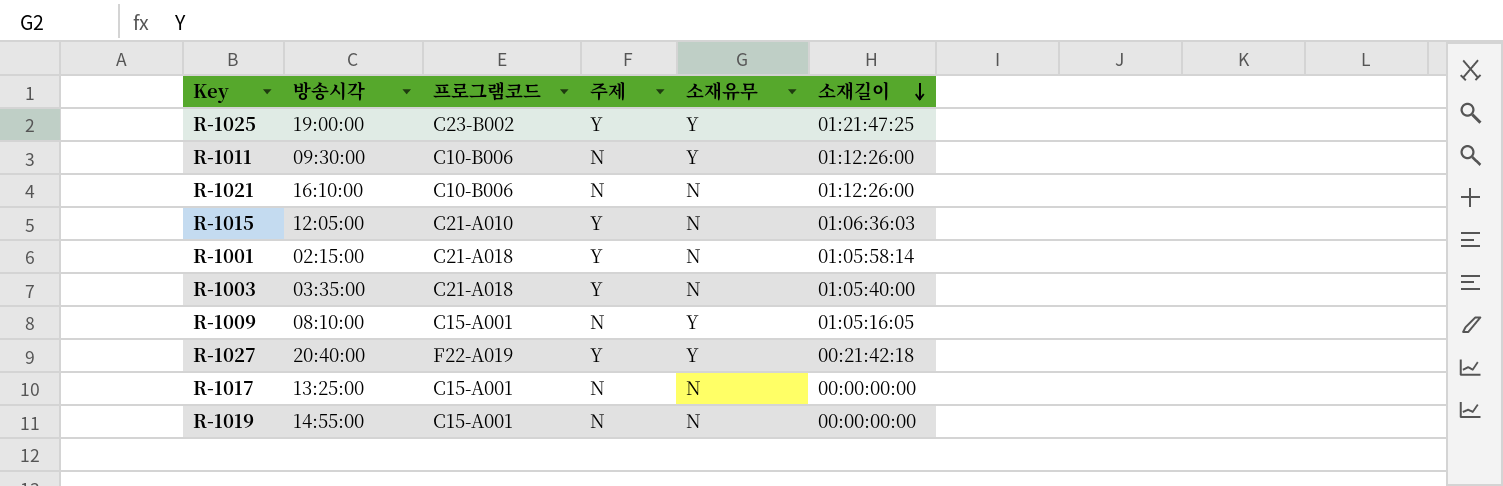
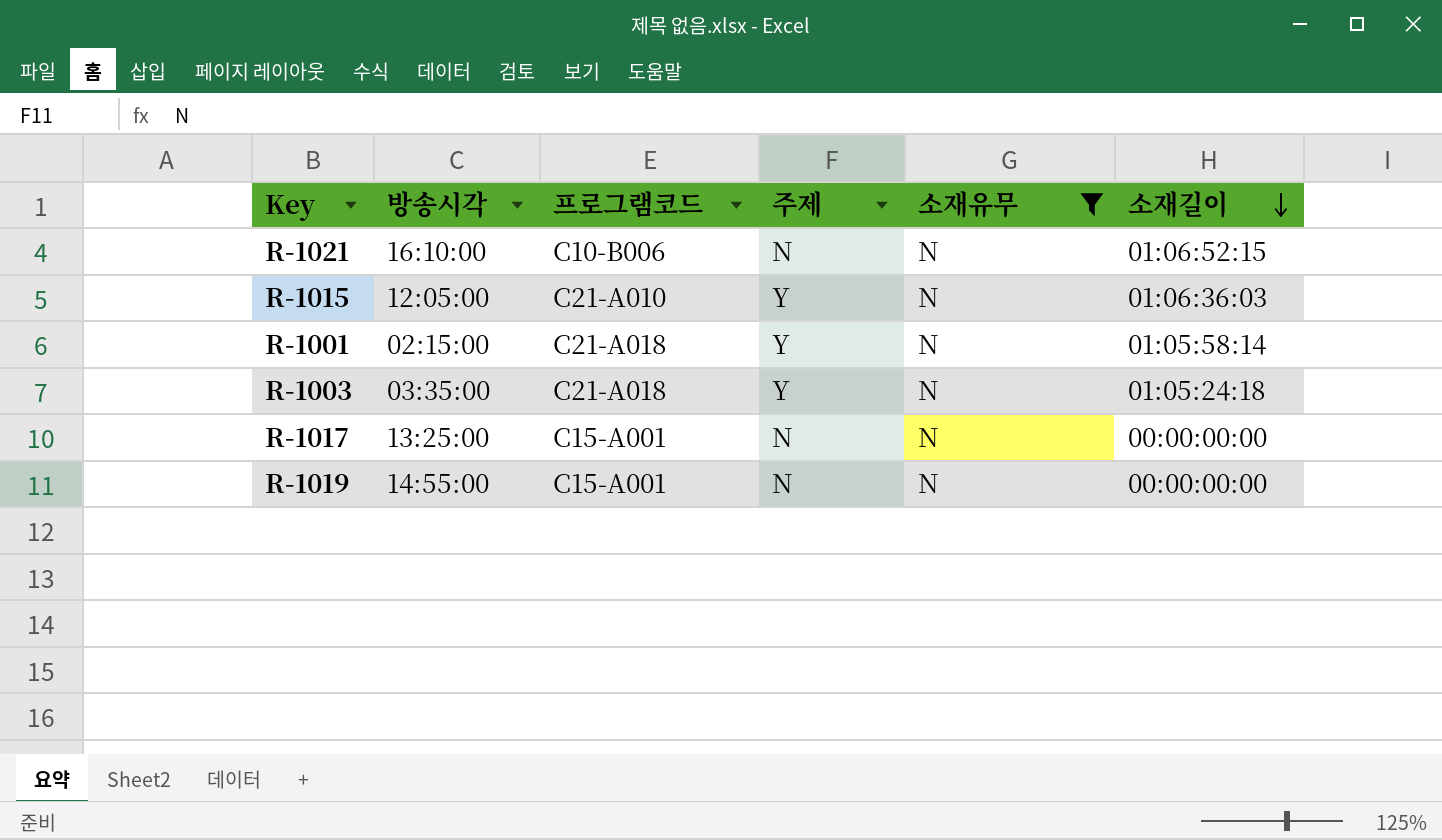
filter: none -> 소재유무 = N
R-1021 | 소재길이: 01:12:26:00 -> 01:06:52:15
R-1003 | 소재길이: 01:05:40:00 -> 01:05:24:18

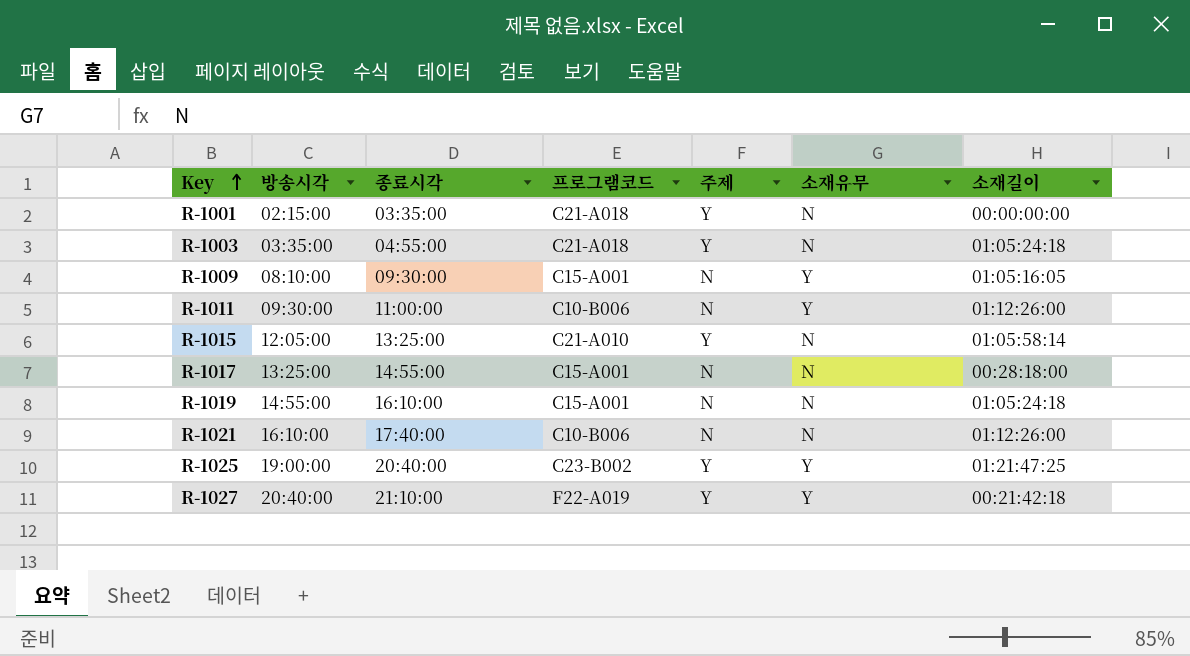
filter: 소재유무 = N -> none
row order: 소재길이 descending -> Key ascending
column 종료시각 | position: none -> 3
R-1001 | 소재길이: 01:05:58:14 -> 00:00:00:00
R-1015 | 소재길이: 01:06:36:03 -> 01:05:58:14
R-1017 | 소재길이: 00:00:00:00 -> 00:28:18:00
R-1019 | 소재길이: 00:00:00:00 -> 01:05:24:18
R-1021 | 소재길이: 01:06:52:15 -> 01:12:26:00

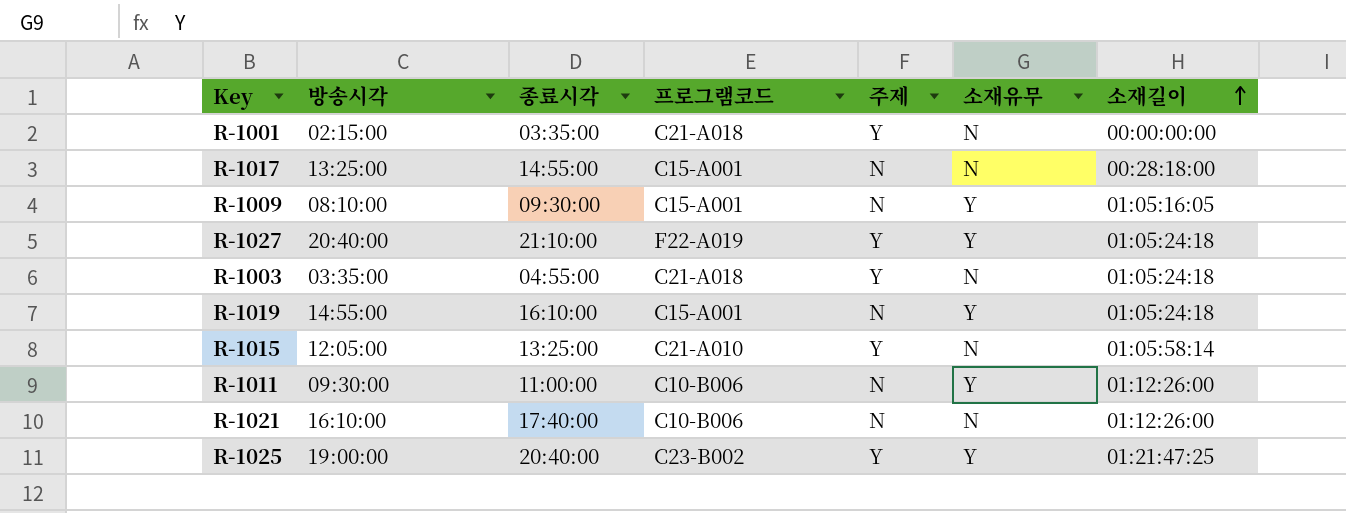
row order: Key ascending -> 소재길이 ascending
R-1027 | 소재길이: 00:21:42:18 -> 01:05:24:18
R-1019 | 소재유무: N -> Y

